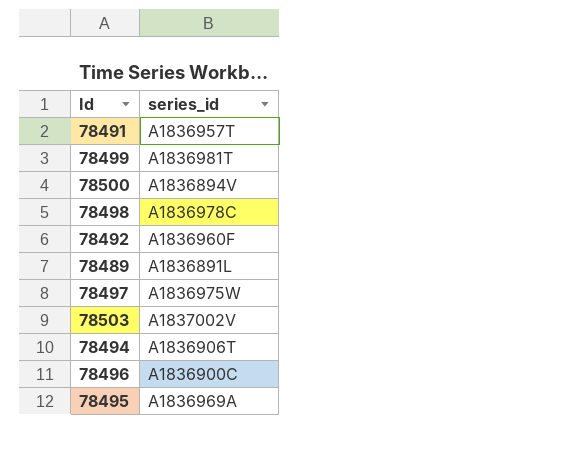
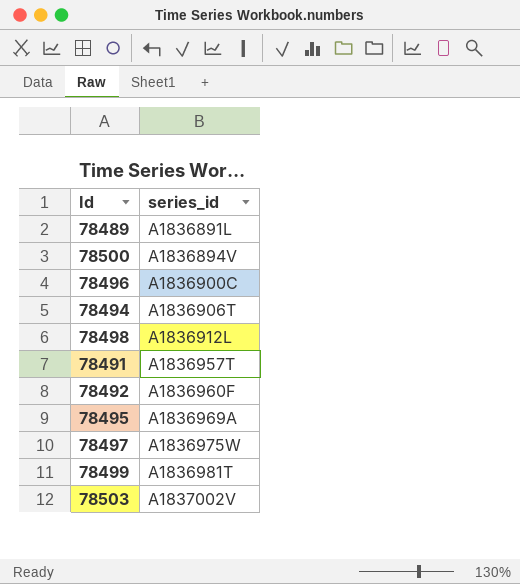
row order: none -> series_id ascending
78498 | series_id: A1836978C -> A1836912L

